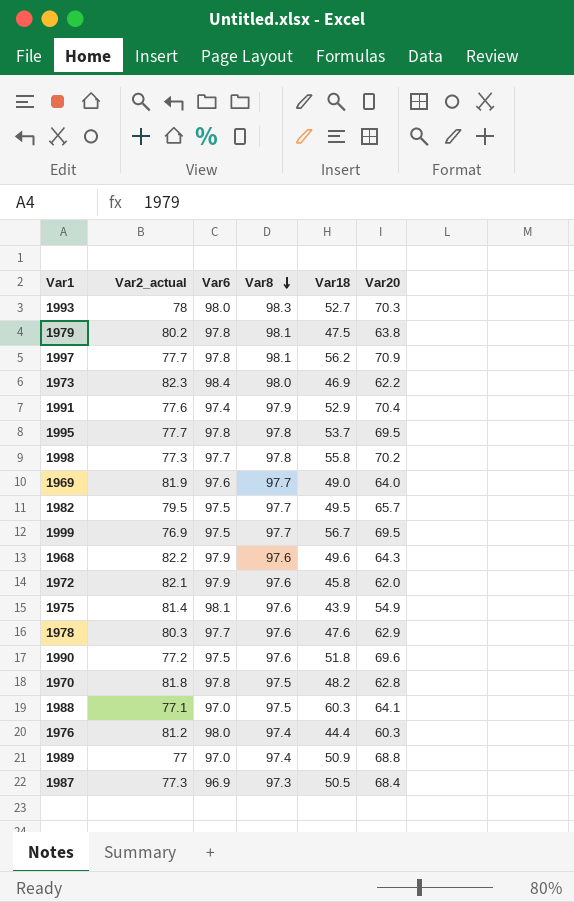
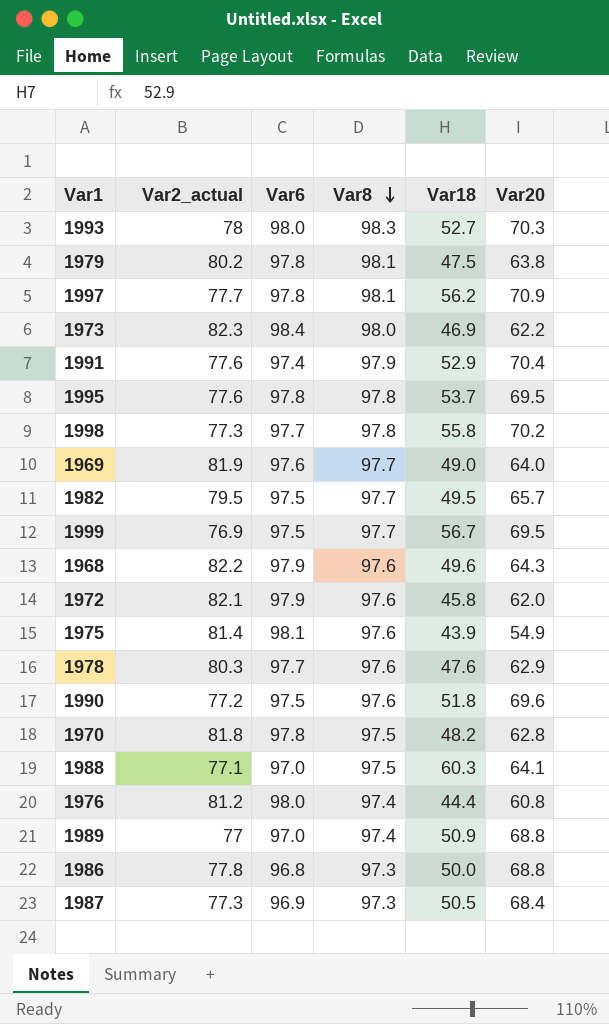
1995 | Var2_actual: 77.7 -> 77.6
1976 | Var20: 60.3 -> 60.8
row 1986: none -> 77.8 | 96.8 | 97.3 | 50.0 | 68.8

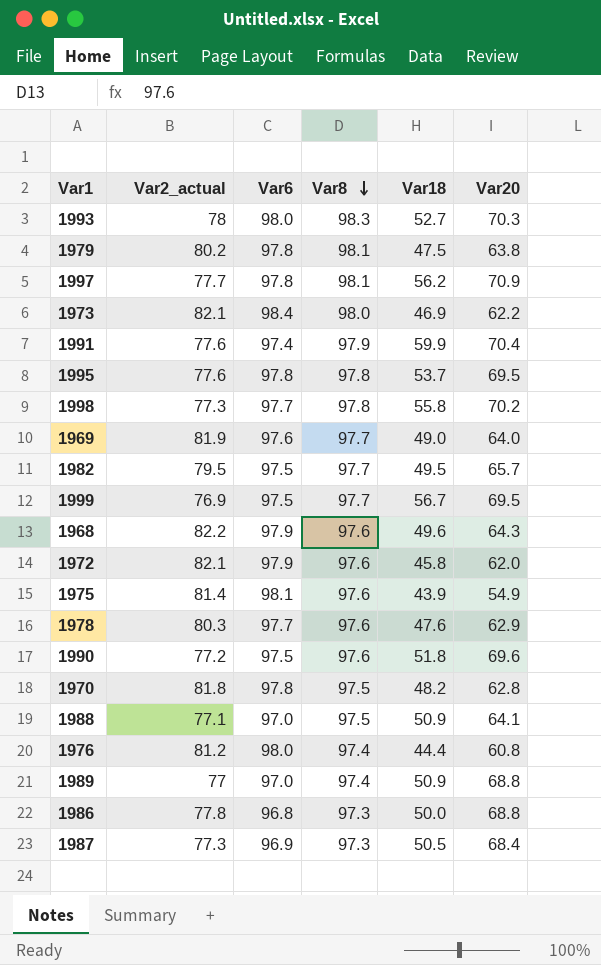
1973 | Var2_actual: 82.3 -> 82.1
1991 | Var18: 52.9 -> 59.9
1988 | Var18: 60.3 -> 50.9

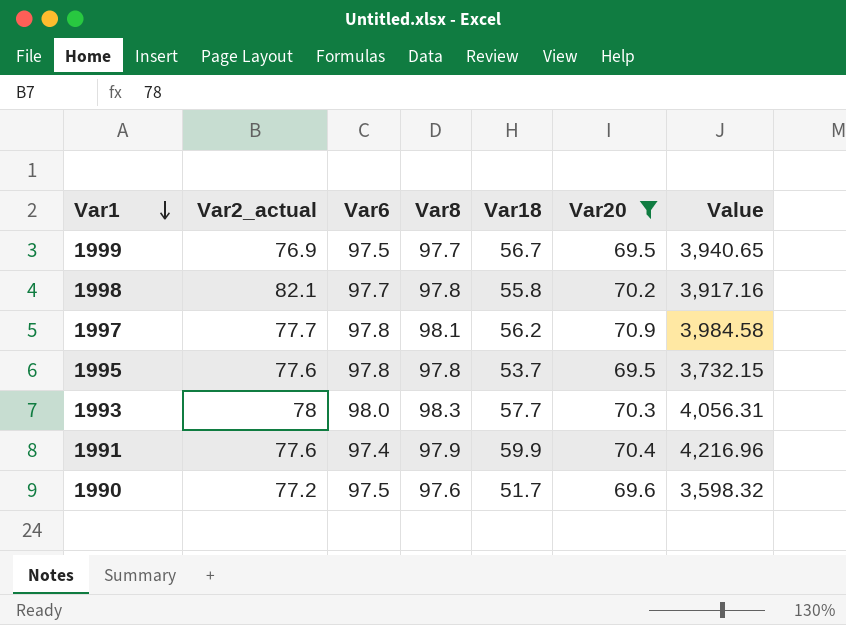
filter: none -> Var20 >= 69.5
row order: Var8 descending -> Var1 descending
column Value | formula: none -> [Var18] * [Var20]
1998 | Var2_actual: 77.3 -> 82.1
1993 | Var18: 52.7 -> 57.7
1990 | Var18: 51.8 -> 51.7

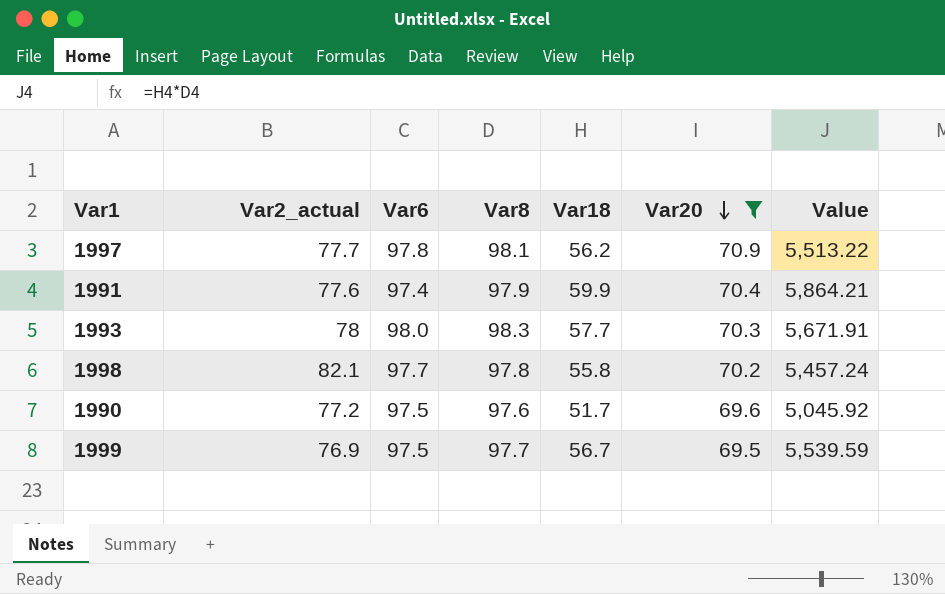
row order: Var1 descending -> Var20 descending
column Value | formula: [Var18] * [Var20] -> [Var8] * [Var18]
row 1995: 77.6 | 97.8 | 97.8 | 53.7 | 69.5 | 3,732.15 -> none

